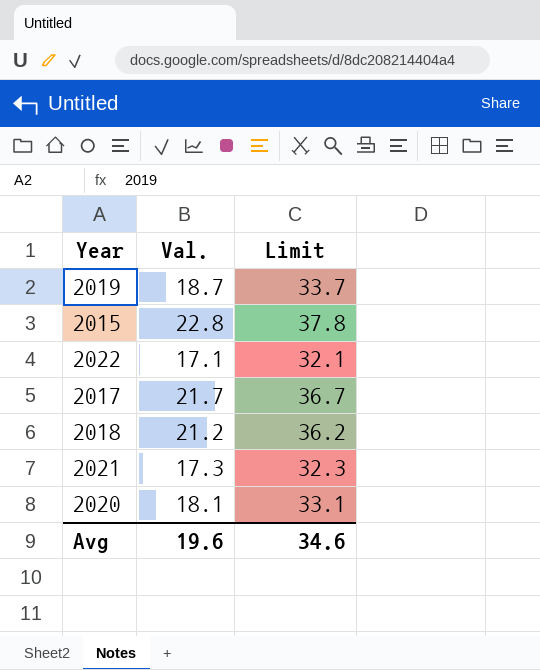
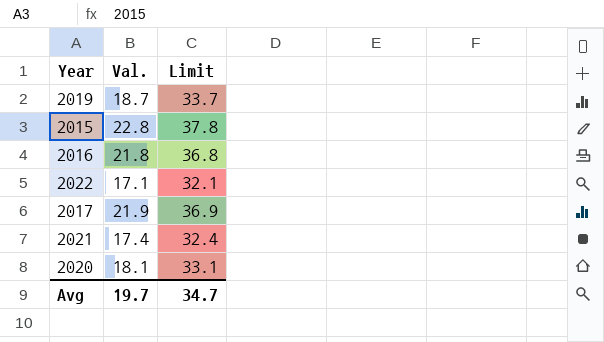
row 2018: 21.2 | 36.2 -> none
row 2016: none -> 21.8 | 36.8
2017 | Val.: 21.7 -> 21.9
2017 | Limit: 36.7 -> 36.9
2021 | Val.: 17.3 -> 17.4
2021 | Limit: 32.3 -> 32.4
Avg | Val.: 19.6 -> 19.7
Avg | Limit: 34.6 -> 34.7

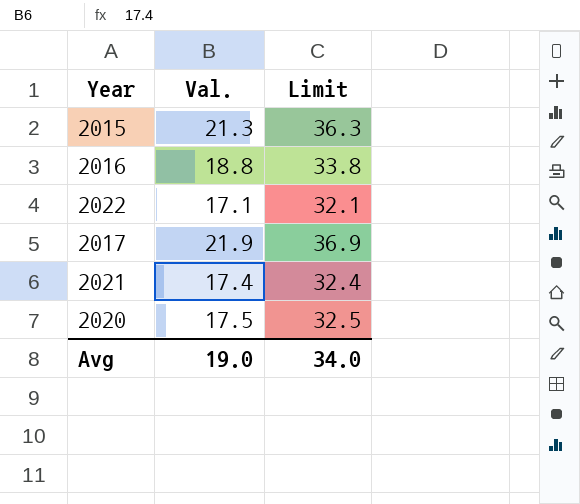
row 2019: 18.7 | 33.7 -> none
2015 | Val.: 22.8 -> 21.3
2015 | Limit: 37.8 -> 36.3
2016 | Val.: 21.8 -> 18.8
2016 | Limit: 36.8 -> 33.8
2020 | Val.: 18.1 -> 17.5
2020 | Limit: 33.1 -> 32.5
Avg | Val.: 19.7 -> 19.0
Avg | Limit: 34.7 -> 34.0

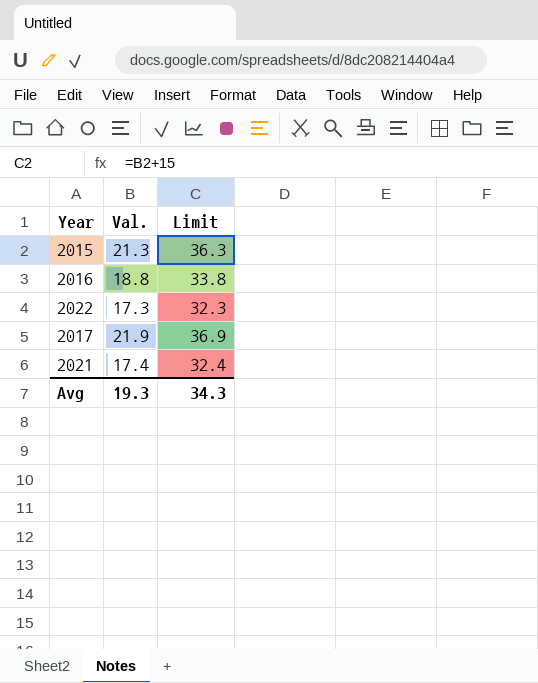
row 2020: 17.5 | 32.5 -> none
2022 | Val.: 17.1 -> 17.3
2022 | Limit: 32.1 -> 32.3
Avg | Val.: 19.0 -> 19.3
Avg | Limit: 34.0 -> 34.3

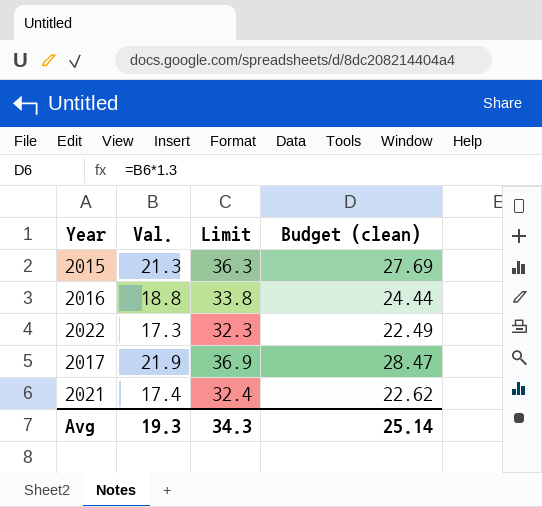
column Budget (clean) | formula: none -> [Val.] * 1.3

